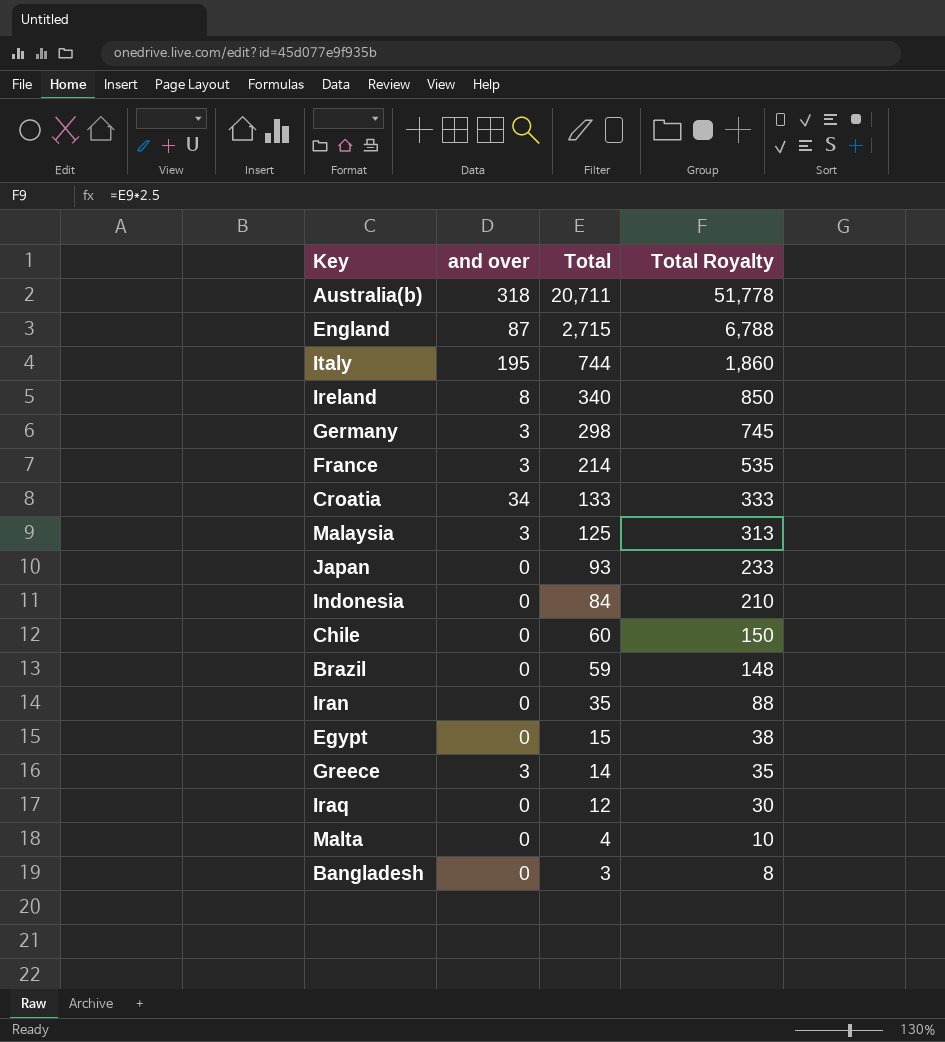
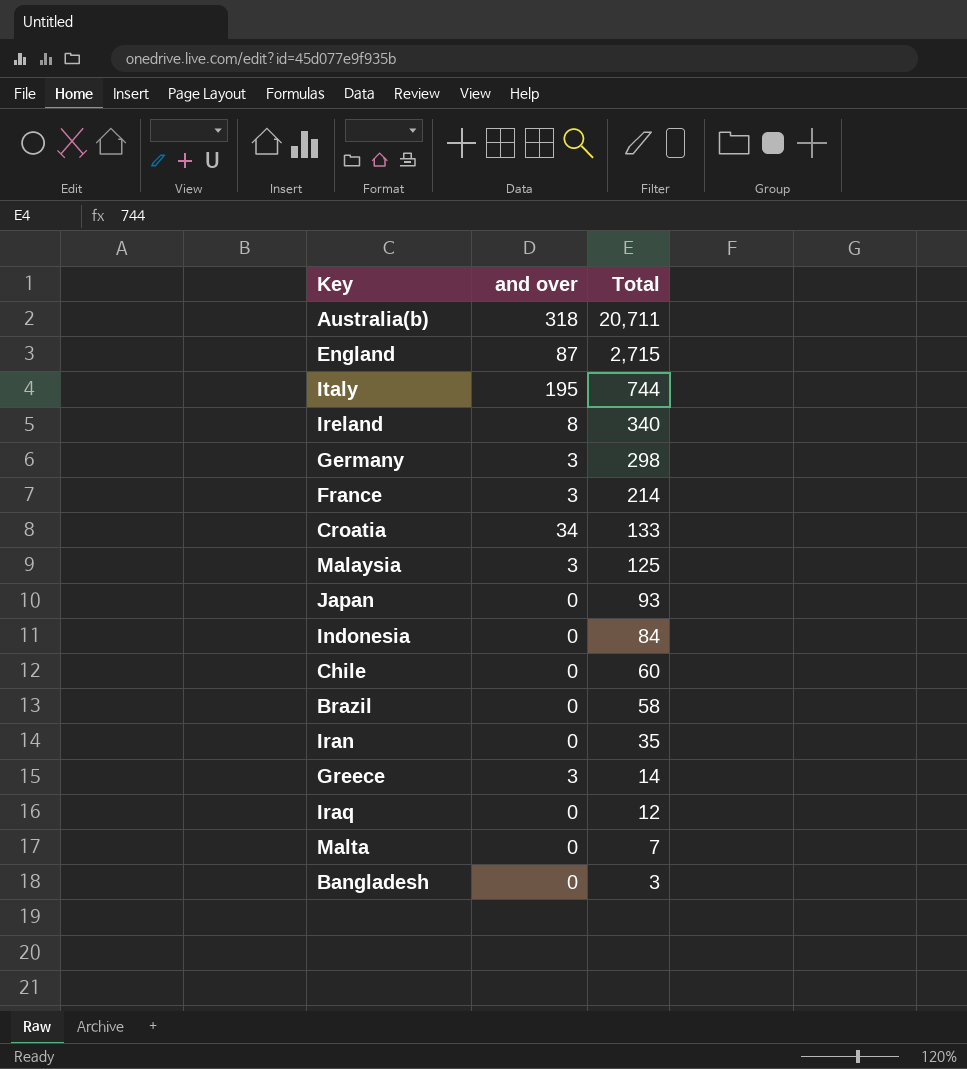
column Total Royalty | formula: [Total] * 2.5 -> none
row Egypt: 0 | 15 | 38 -> none
Brazil | Total: 59 -> 58
Malta | Total: 4 -> 7

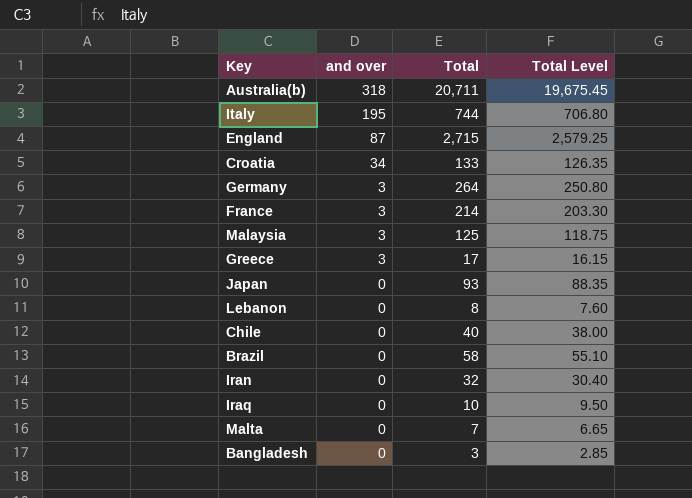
row order: Total descending -> and over descending
column Total Level | formula: none -> [Total] * 0.95
row Ireland: 8 | 340 -> none
row Indonesia: 0 | 84 -> none
Germany | Total: 298 -> 264
Greece | Total: 14 -> 17
row Lebanon: none -> 0 | 8 | 7.60
Chile | Total: 60 -> 40
Iran | Total: 35 -> 32
Iraq | Total: 12 -> 10

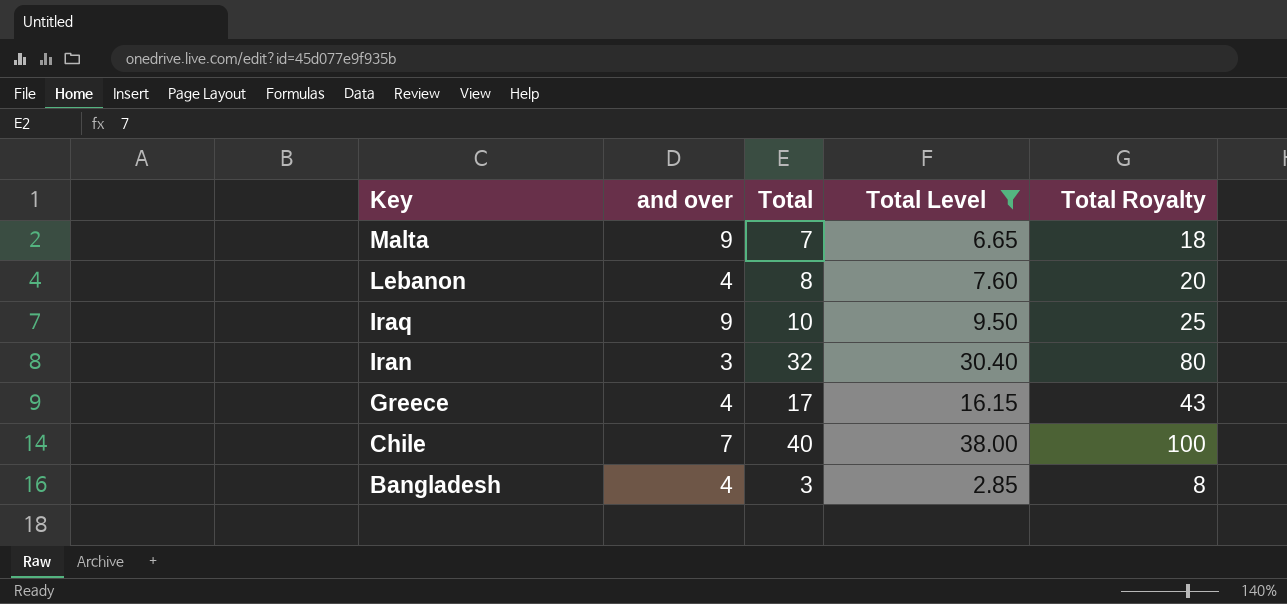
filter: none -> Total Level <= 38.00
row order: and over descending -> Key descending
column Total Royalty | formula: none -> [Total] * 2.5
Malta | and over: 0 -> 9
Lebanon | and over: 0 -> 4
Iraq | and over: 0 -> 9
Iran | and over: 0 -> 3
Greece | and over: 3 -> 4
Chile | and over: 0 -> 7
Bangladesh | and over: 0 -> 4

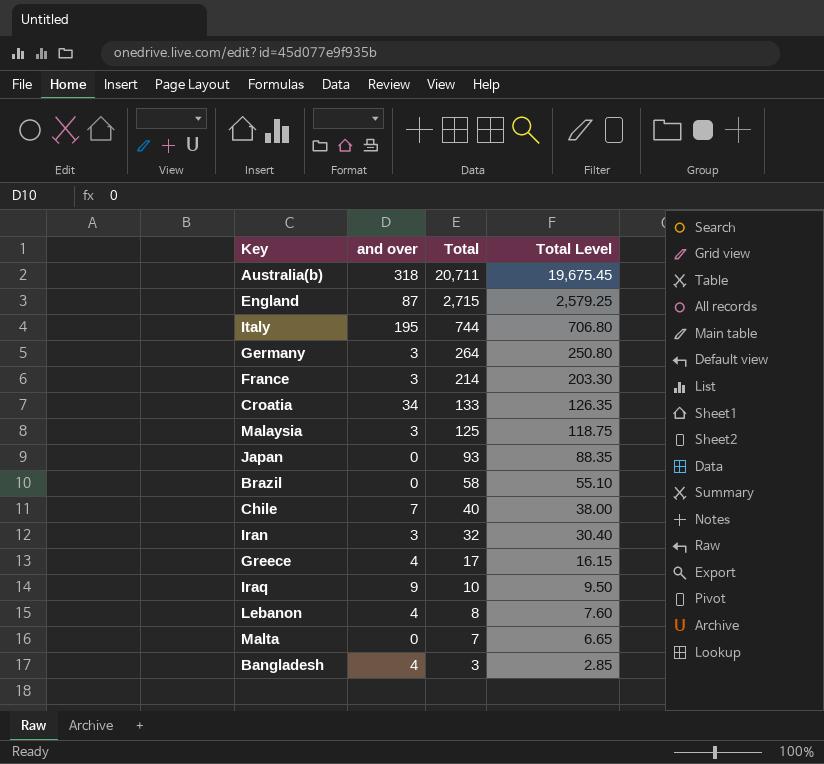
filter: Total Level <= 38.00 -> none
row order: Key descending -> Total descending
column Total Royalty | formula: [Total] * 2.5 -> none
Malta | and over: 9 -> 0

